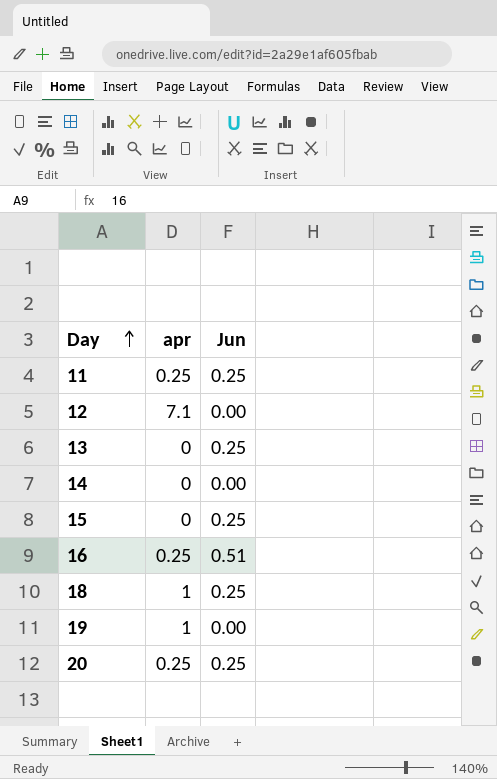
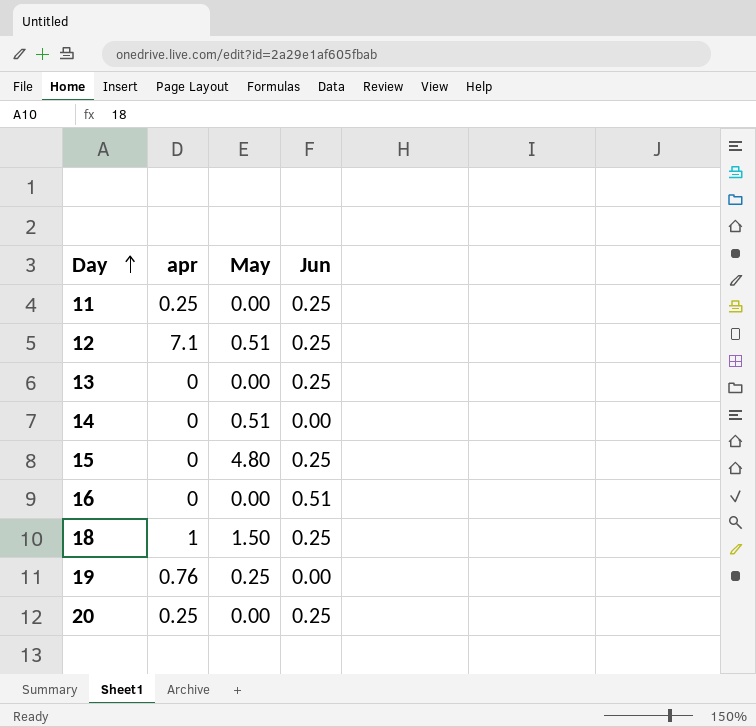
column May | position: none -> 3
12 | Jun: 0.00 -> 0.25
16 | apr: 0.25 -> 0
19 | apr: 1 -> 0.76

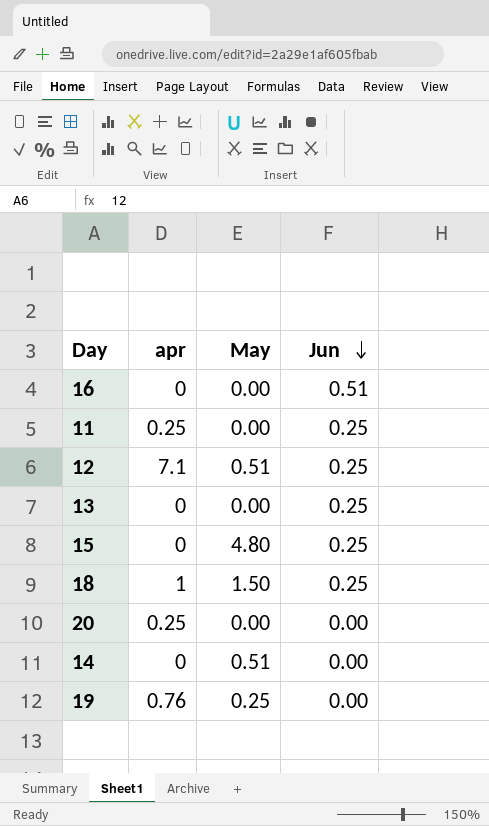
row order: Day ascending -> Jun descending
20 | Jun: 0.25 -> 0.00

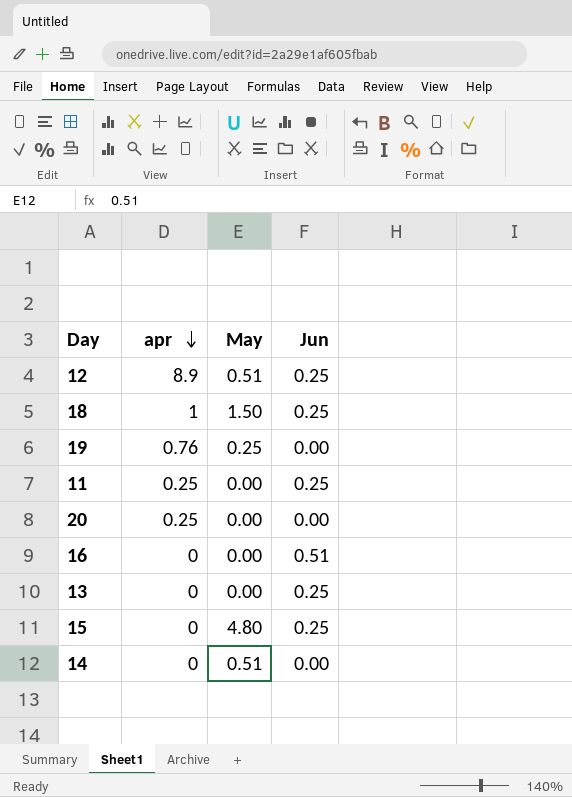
row order: Jun descending -> apr descending
12 | apr: 7.1 -> 8.9

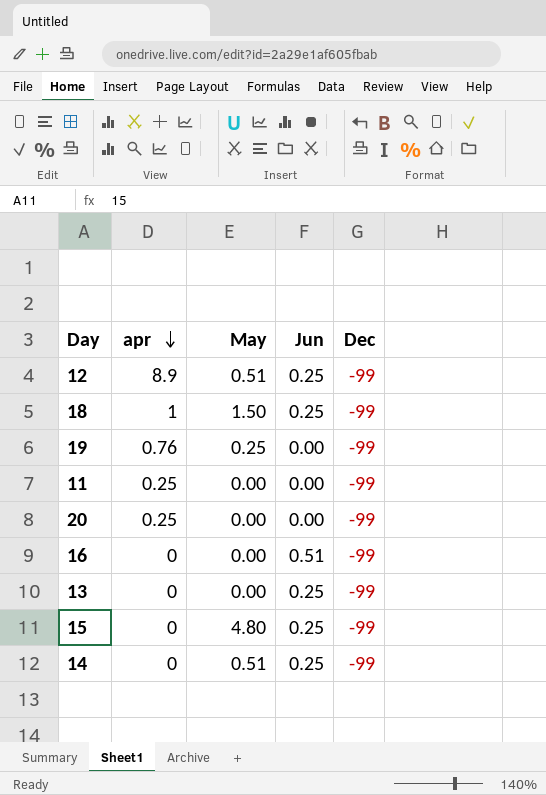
column Dec | position: none -> 5
11 | Jun: 0.25 -> 0.00
14 | Jun: 0.00 -> 0.25

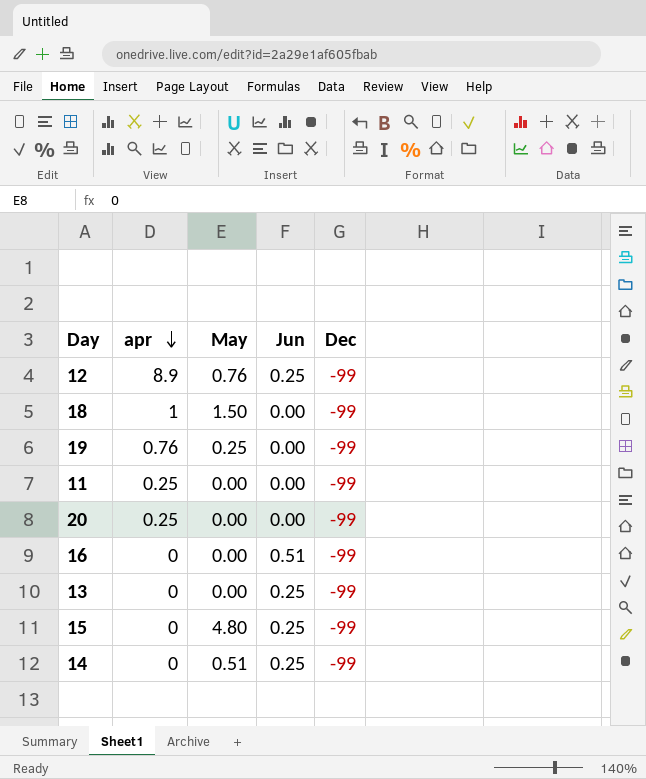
12 | May: 0.51 -> 0.76
18 | Jun: 0.25 -> 0.00

